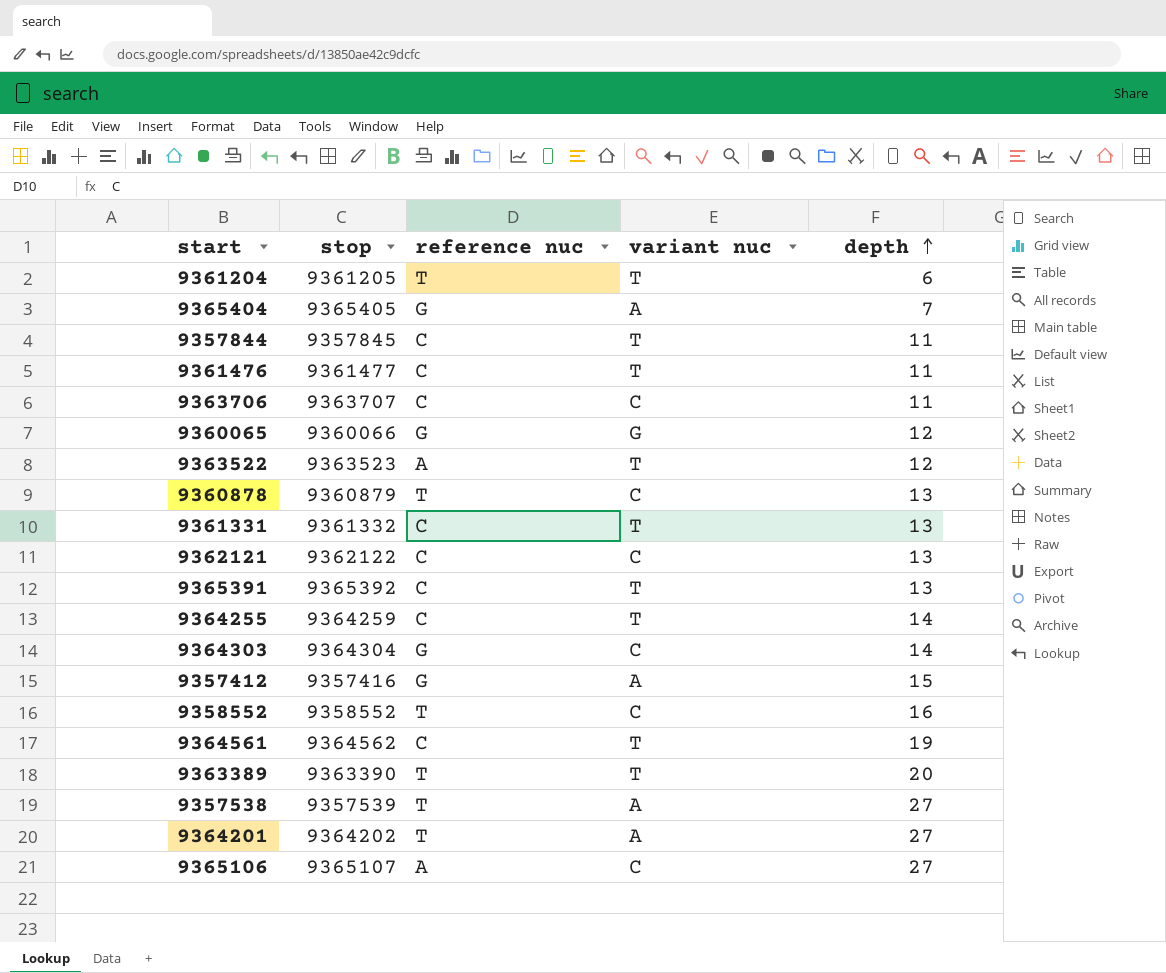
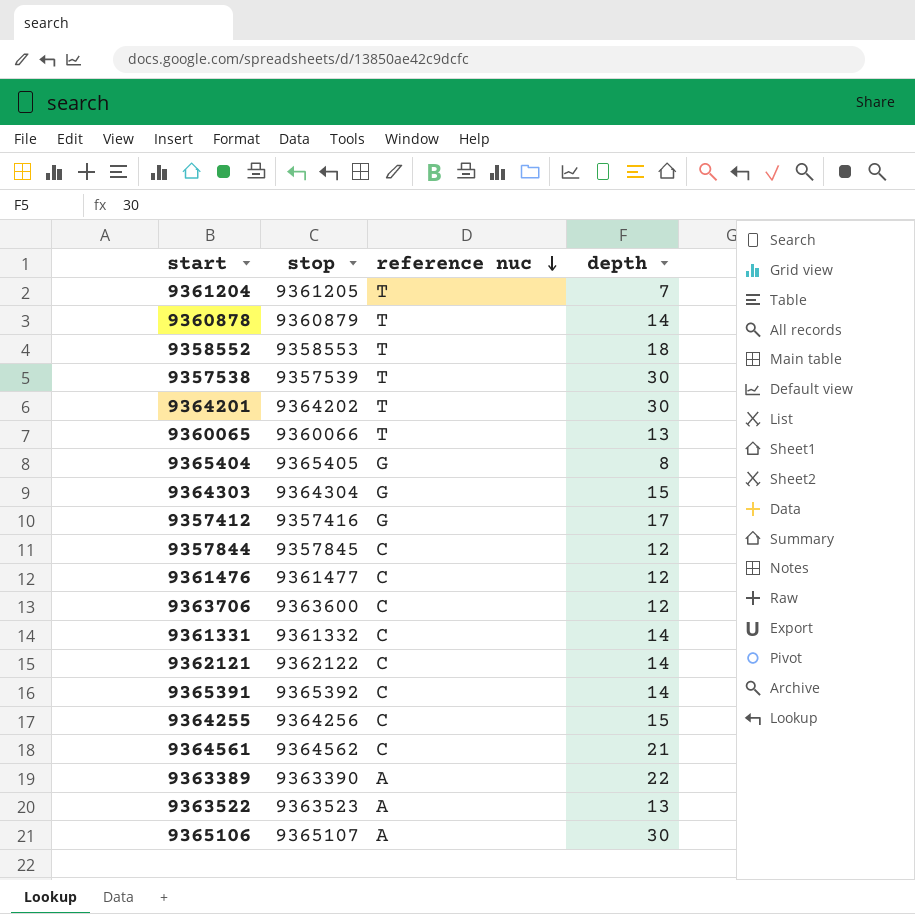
row order: depth ascending -> reference nuc descending
column variant nuc | position: 4 -> none
9361204 | depth: 6 -> 7
9360878 | depth: 13 -> 14
9358552 | stop: 9358552 -> 9358553
9358552 | depth: 16 -> 18
9357538 | depth: 27 -> 30
9364201 | depth: 27 -> 30
9360065 | reference nuc: G -> T
9360065 | depth: 12 -> 13
9365404 | depth: 7 -> 8
9364303 | depth: 14 -> 15
9357412 | depth: 15 -> 17
9357844 | depth: 11 -> 12
9361476 | depth: 11 -> 12
9363706 | stop: 9363707 -> 9363600
9363706 | depth: 11 -> 12
9361331 | depth: 13 -> 14
9362121 | depth: 13 -> 14
9365391 | depth: 13 -> 14
9364255 | stop: 9364259 -> 9364256
9364255 | depth: 14 -> 15
9364561 | depth: 19 -> 21
9363389 | reference nuc: T -> A
9363389 | depth: 20 -> 22
9363522 | depth: 12 -> 13
9365106 | depth: 27 -> 30

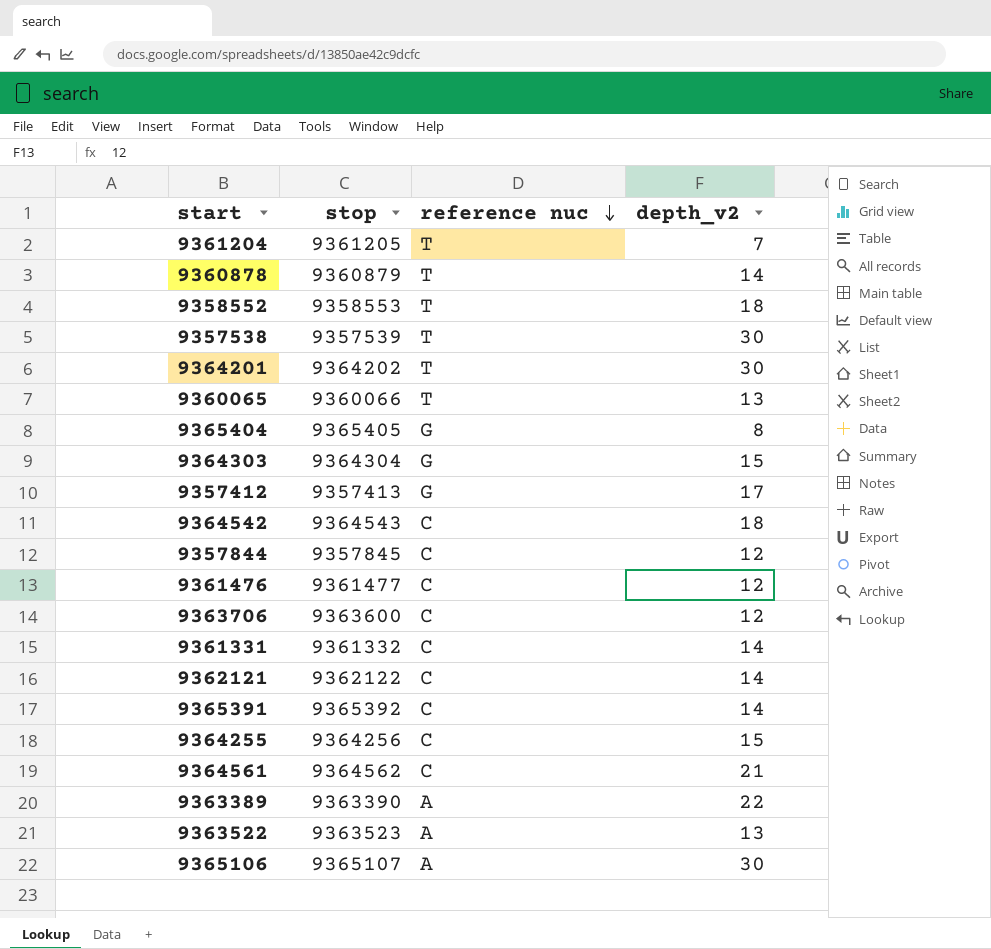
column name: depth -> depth_v2
9357412 | stop: 9357416 -> 9357413
row 9364542: none -> 9364543 | C | 18

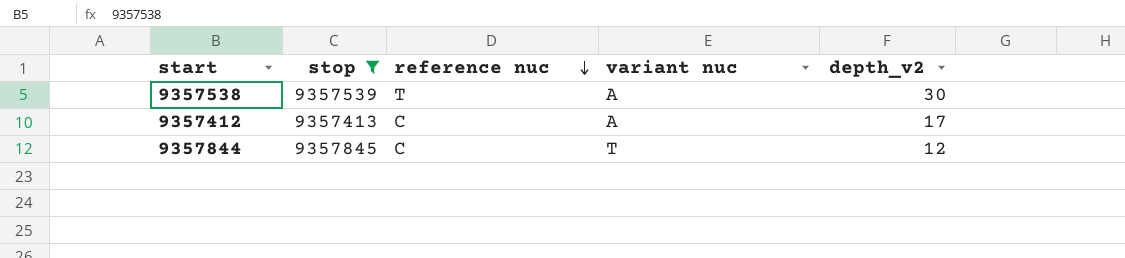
filter: none -> stop <= 9357845
column variant nuc | position: none -> 4
9357412 | reference nuc: G -> C

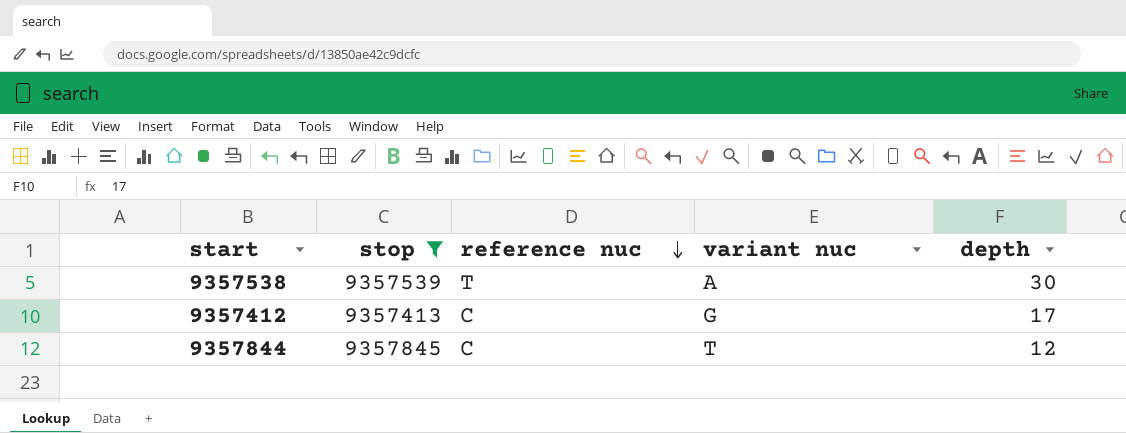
column name: depth_v2 -> depth
9357412 | variant nuc: A -> G

